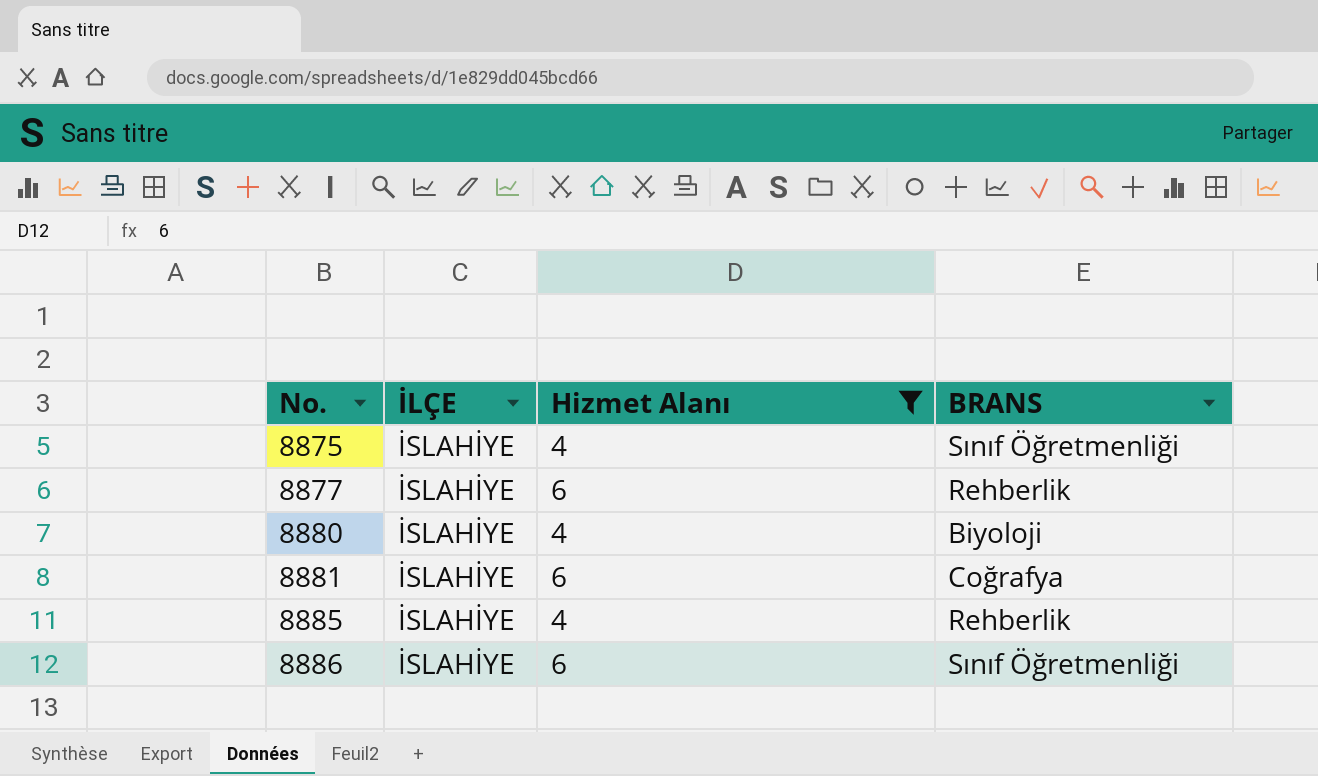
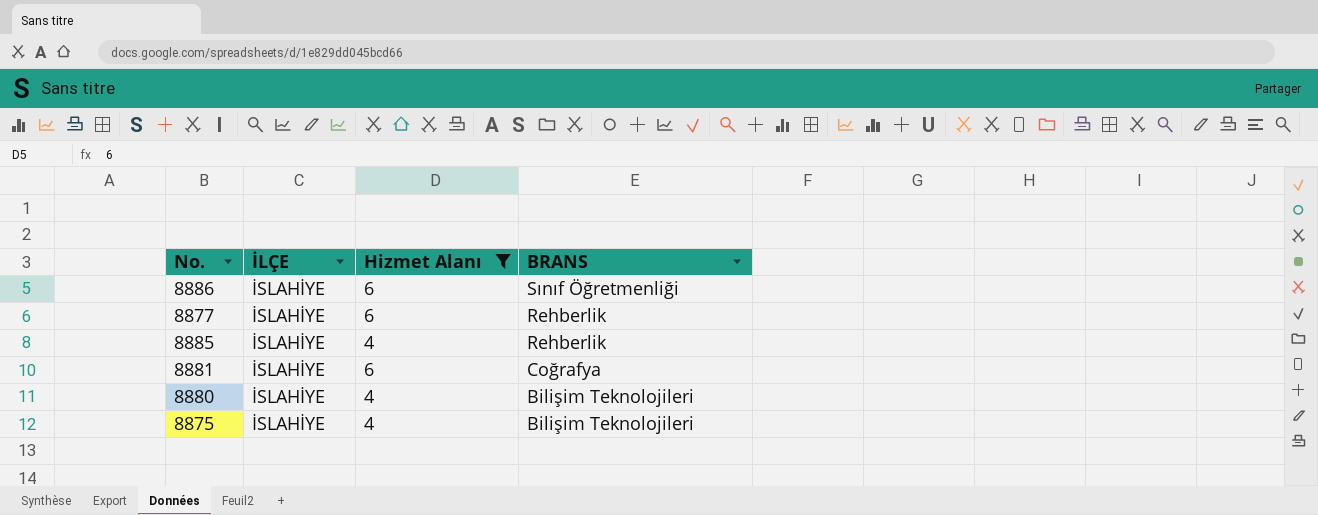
row order: No. ascending -> BRANS descending
8880 | BRANS: Biyoloji -> Bilişim Teknolojileri
8875 | BRANS: Sınıf Öğretmenliği -> Bilişim Teknolojileri

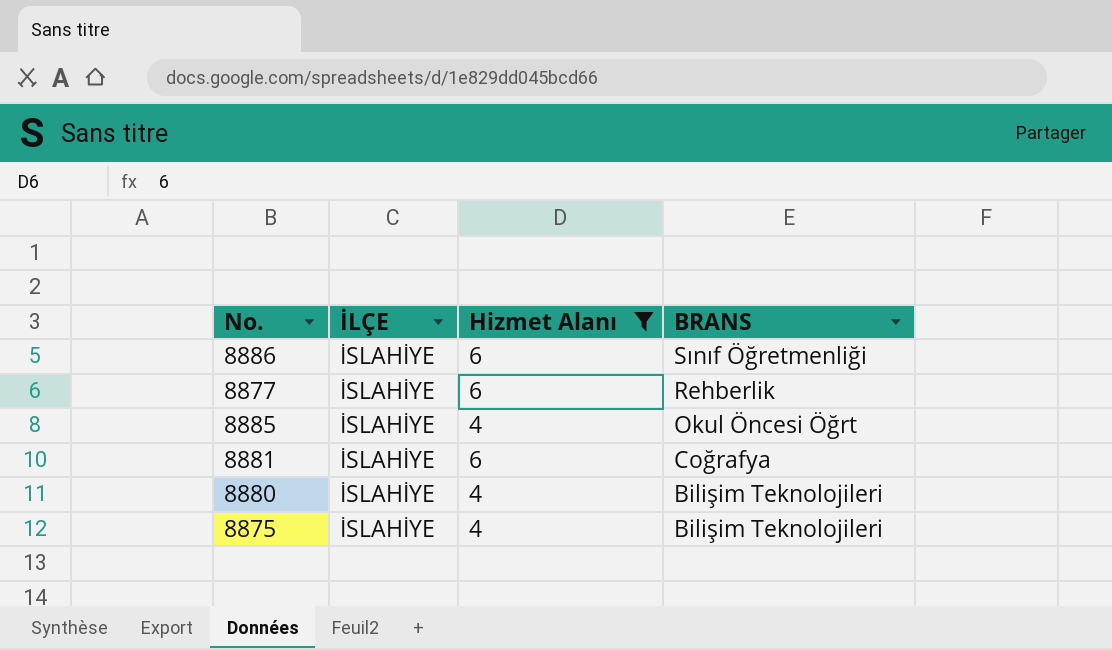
8885 | BRANS: Rehberlik -> Okul Öncesi Öğrt

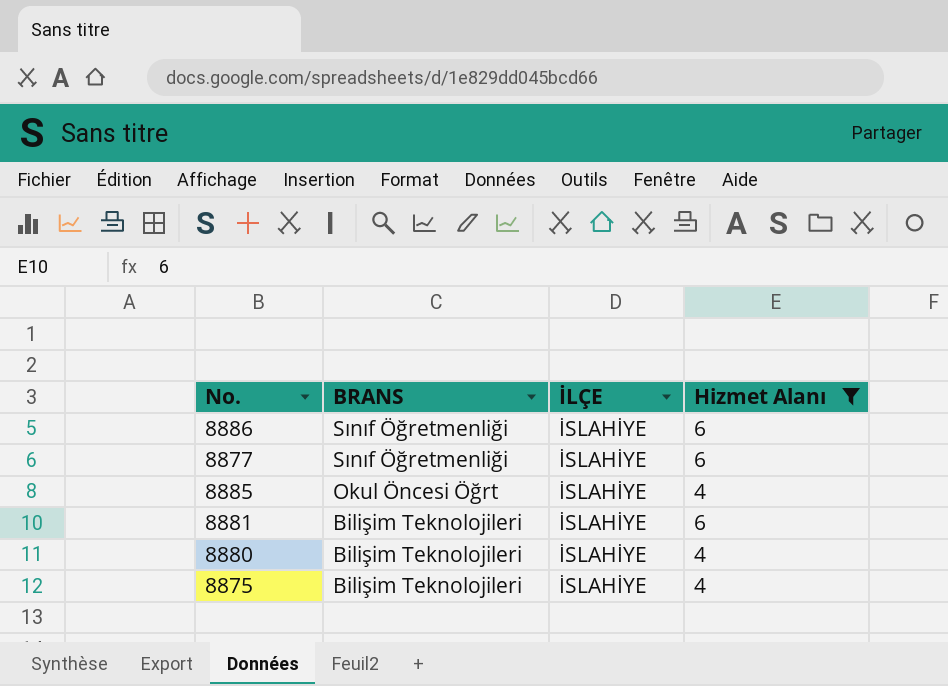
column BRANS | position: 4 -> 2
8877 | BRANS: Rehberlik -> Sınıf Öğretmenliği
8881 | BRANS: Coğrafya -> Bilişim Teknolojileri

